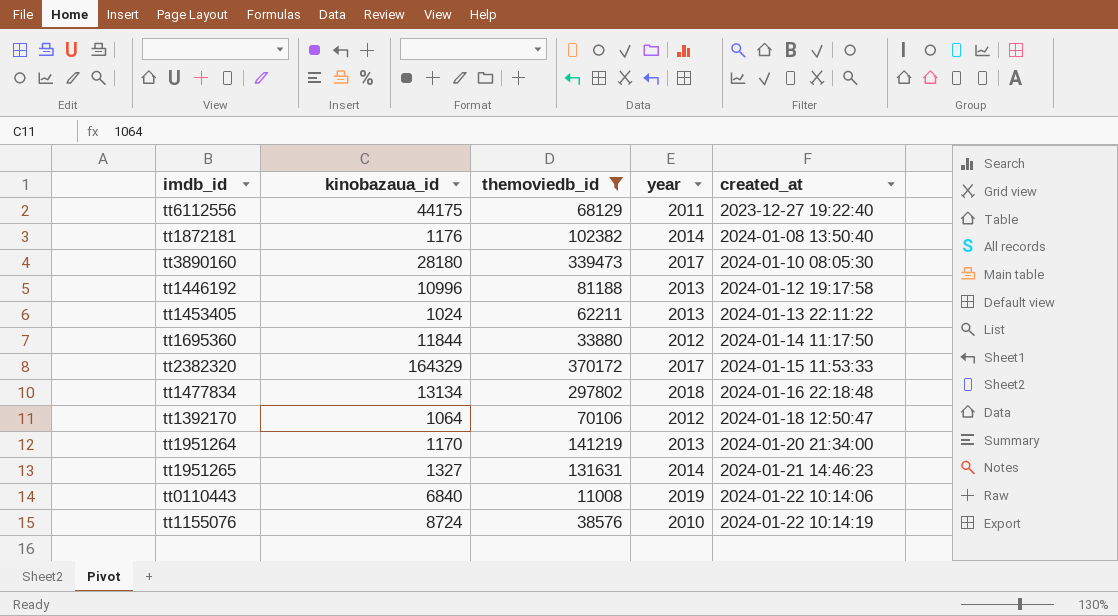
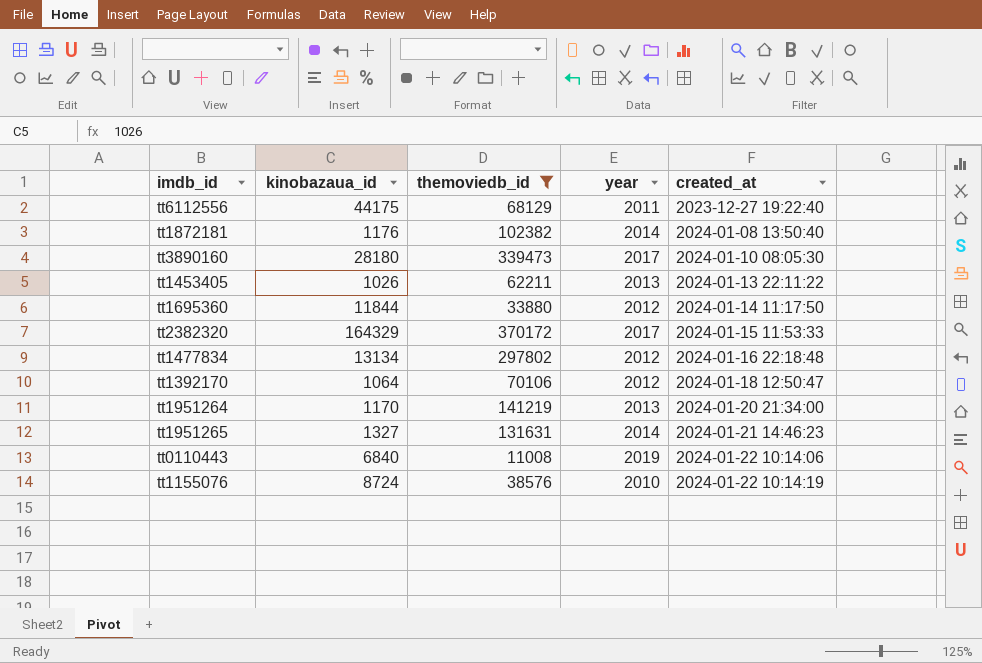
row tt1446192: 10996 | 81188 | 2013 | 2024-01-12 19:17:58 -> none
tt1453405 | kinobazaua_id: 1024 -> 1026
tt1477834 | year: 2018 -> 2012

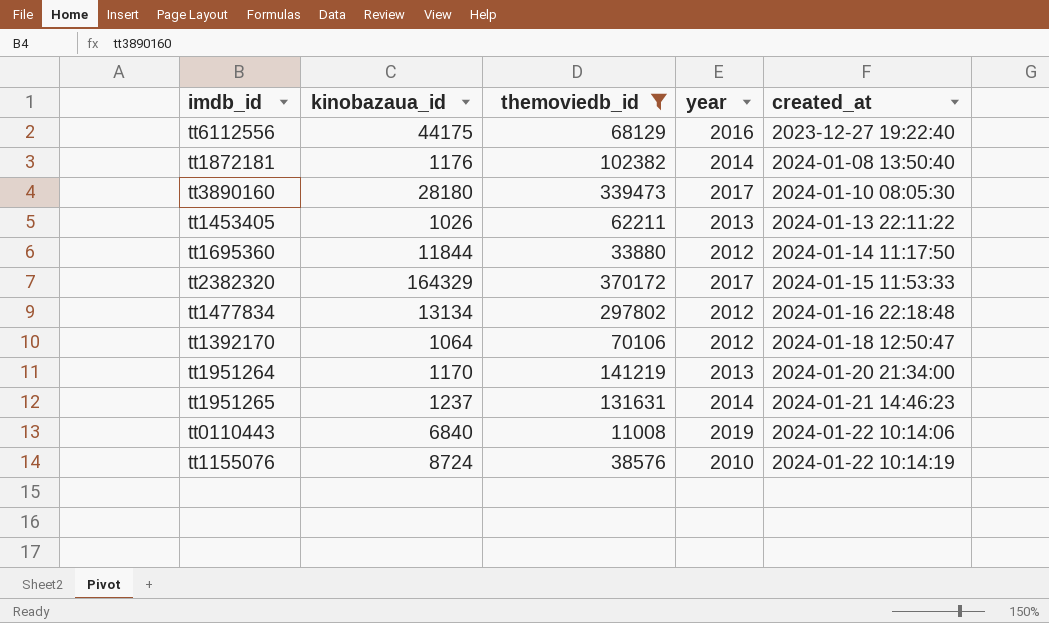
tt6112556 | year: 2011 -> 2016
tt1951265 | kinobazaua_id: 1327 -> 1237

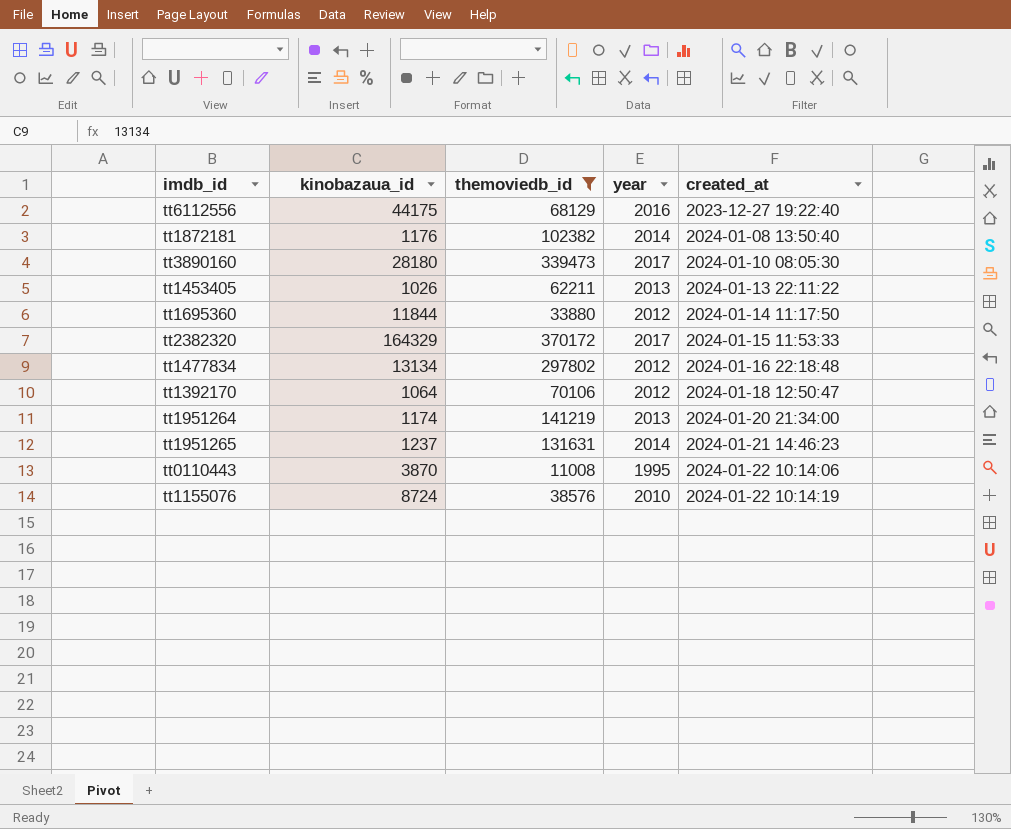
tt1951264 | kinobazaua_id: 1170 -> 1174
tt0110443 | kinobazaua_id: 6840 -> 3870
tt0110443 | year: 2019 -> 1995

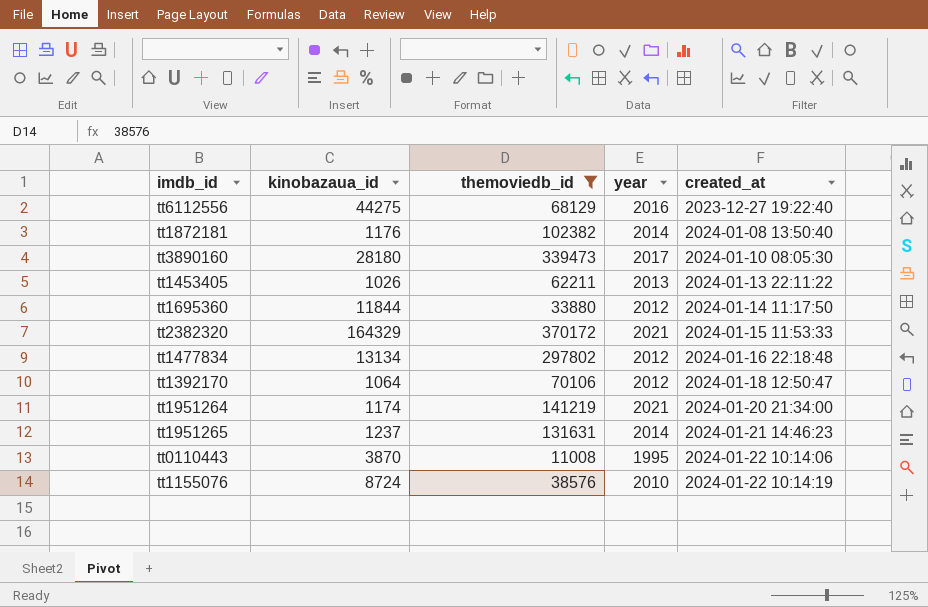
tt6112556 | kinobazaua_id: 44175 -> 44275
tt2382320 | year: 2017 -> 2021
tt1951264 | year: 2013 -> 2021

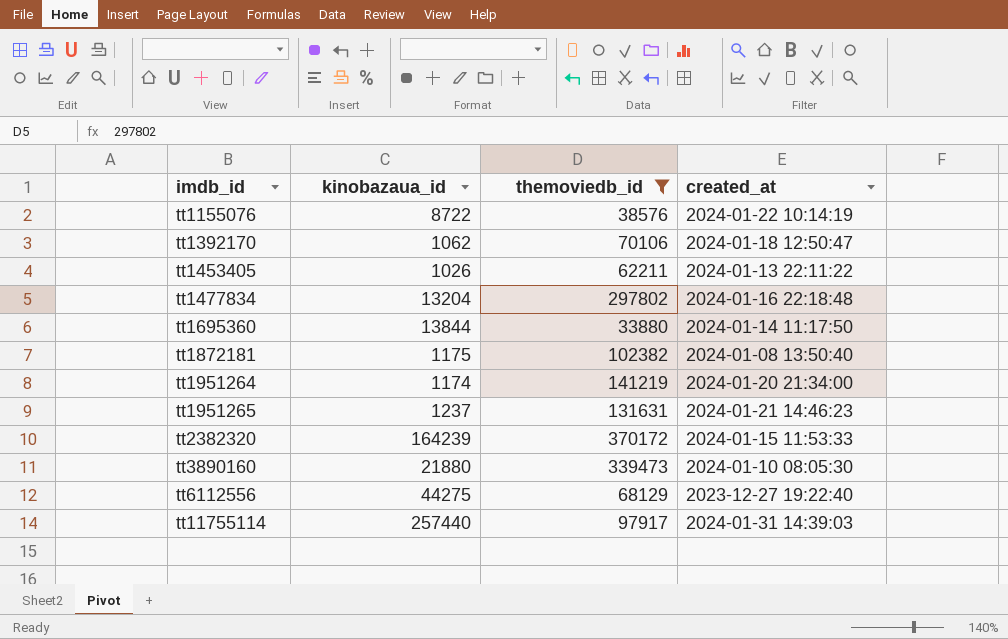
row order: created_at ascending -> imdb_id ascending
column year | position: 4 -> none
row tt0110443: 3870 | 11008 | 1995 | 2024-01-22 10:14:06 -> none
tt1155076 | kinobazaua_id: 8724 -> 8722
tt1392170 | kinobazaua_id: 1064 -> 1062
tt1477834 | kinobazaua_id: 13134 -> 13204
tt1695360 | kinobazaua_id: 11844 -> 13844
tt1872181 | kinobazaua_id: 1176 -> 1175
tt2382320 | kinobazaua_id: 164329 -> 164239
tt3890160 | kinobazaua_id: 28180 -> 21880
row tt11755114: none -> 257440 | 97917 | 2024-01-31 14:39:03

